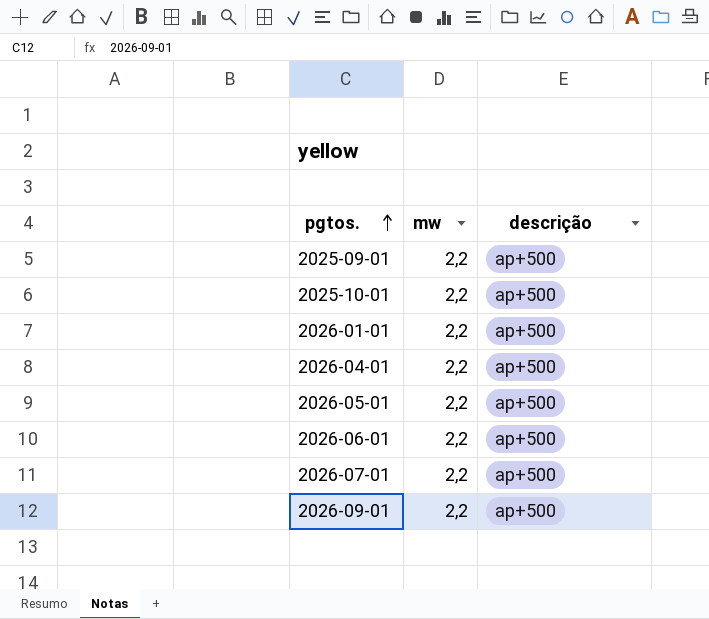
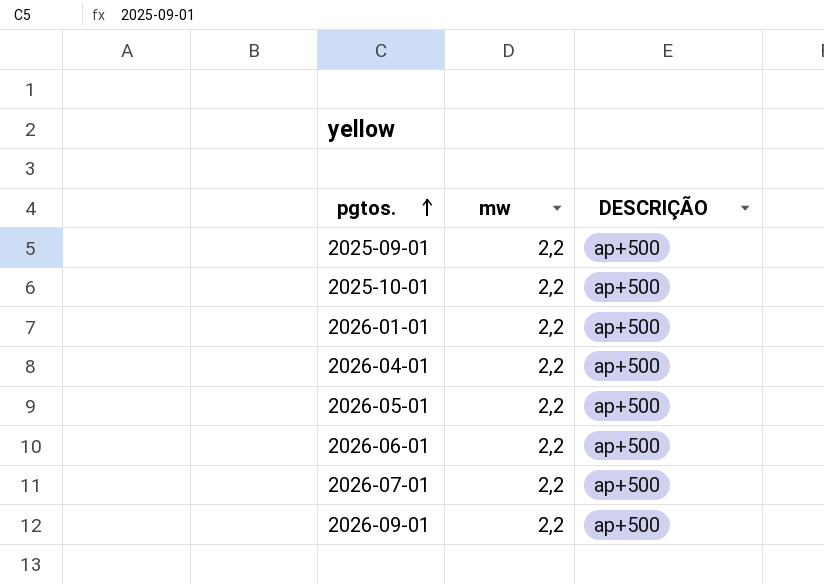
column name: descrição -> DESCRIÇÃO

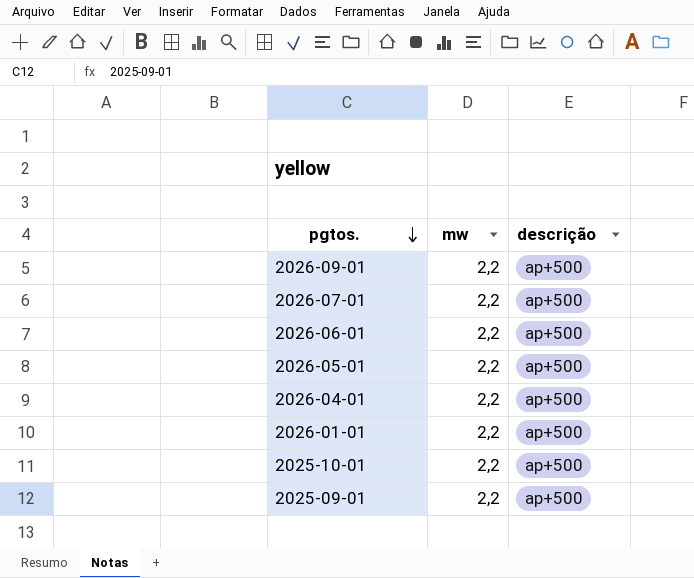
row order: pgtos. ascending -> pgtos. descending
column name: DESCRIÇÃO -> descrição

